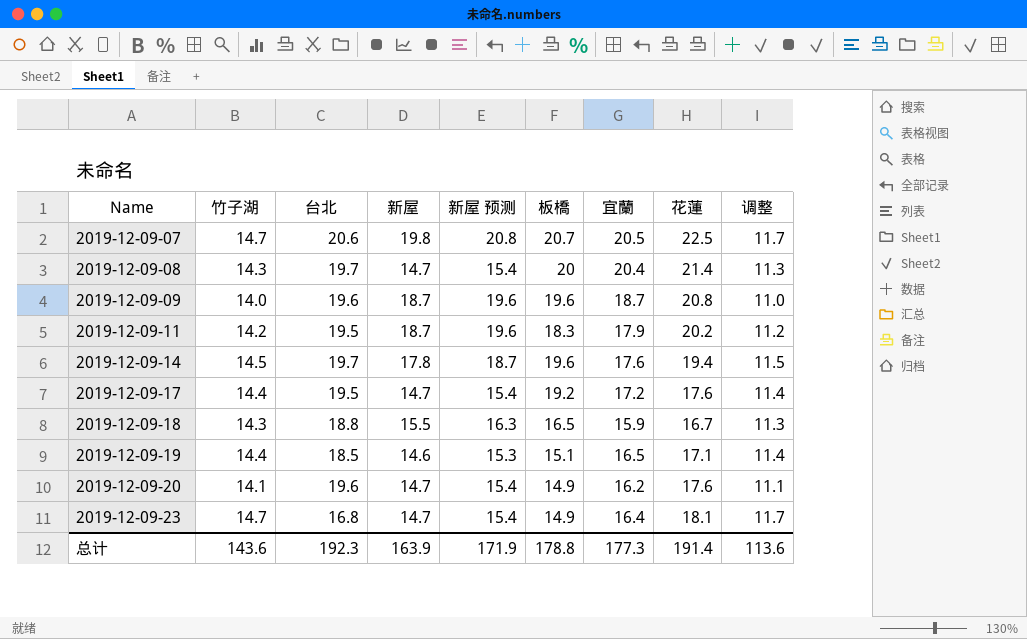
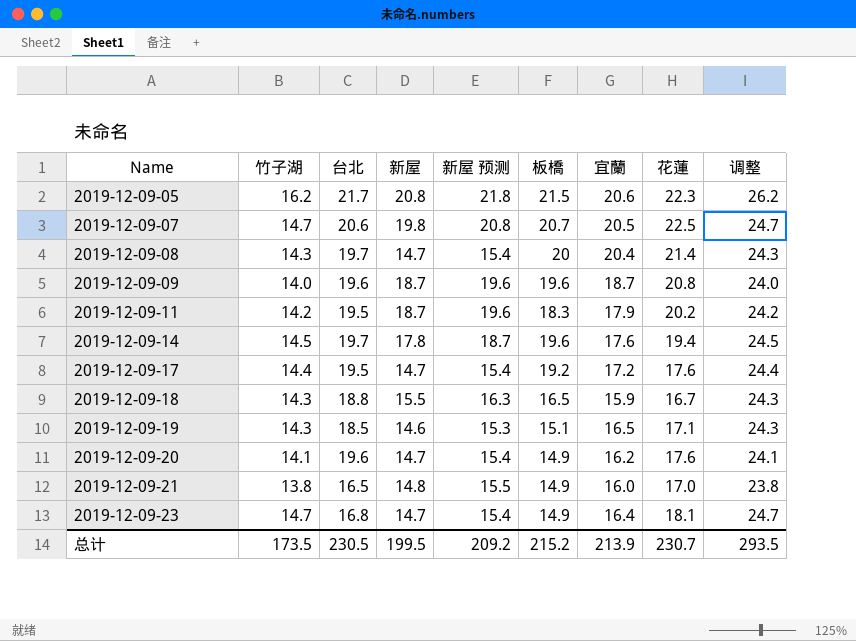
column 调整 | formula: [竹子湖] - 3 -> [竹子湖] + 10
row 2019-12-09-05: none -> 16.2 | 21.7 | 20.8 | 21.8 | 21.5 | 20.6 | 22.3 | 26.2
2019-12-09-19 | 竹子湖: 14.4 -> 14.3
row 2019-12-09-21: none -> 13.8 | 16.5 | 14.8 | 15.5 | 14.9 | 16.0 | 17.0 | 23.8
总计 | 竹子湖: 143.6 -> 173.5
总计 | 台北: 192.3 -> 230.5
总计 | 新屋: 163.9 -> 199.5
总计 | 新屋 预测: 171.9 -> 209.2
总计 | 板橋: 178.8 -> 215.2
总计 | 宜蘭: 177.3 -> 213.9
总计 | 花蓮: 191.4 -> 230.7
总计 | 调整: 113.6 -> 293.5

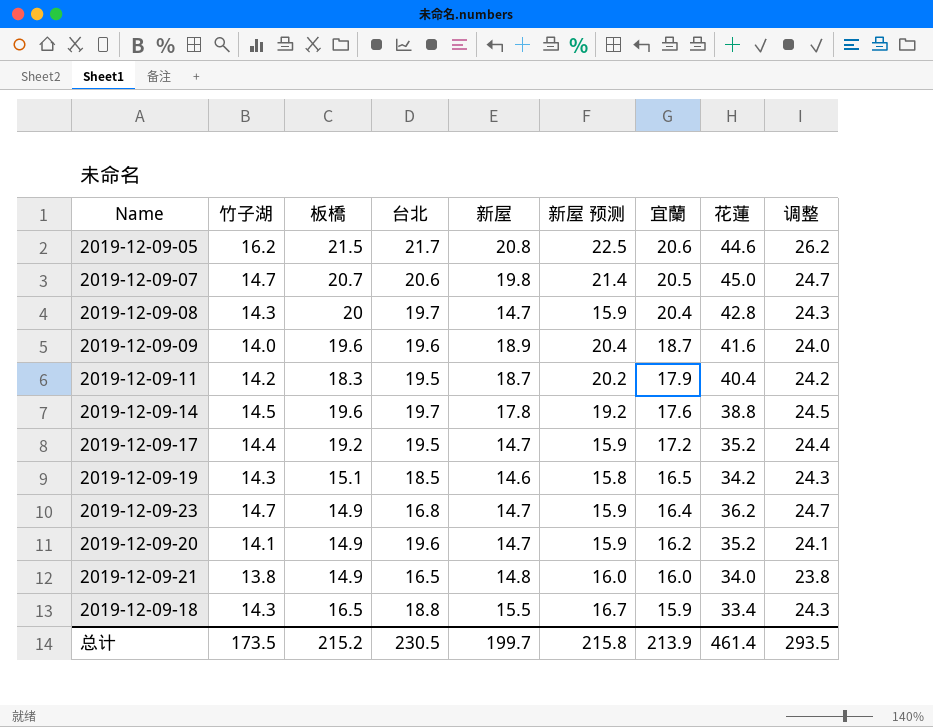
row order: Name ascending -> 宜蘭 descending
column 板橋 | position: 6 -> 3
column 新屋 预测 | formula: [新屋] * 1.05 -> [新屋] * 1.08
2019-12-09-05 | 花蓮: 22.3 -> 44.6
2019-12-09-07 | 花蓮: 22.5 -> 45.0
2019-12-09-08 | 花蓮: 21.4 -> 42.8
2019-12-09-09 | 新屋: 18.7 -> 18.9
2019-12-09-09 | 花蓮: 20.8 -> 41.6
2019-12-09-11 | 花蓮: 20.2 -> 40.4
2019-12-09-14 | 花蓮: 19.4 -> 38.8
2019-12-09-17 | 花蓮: 17.6 -> 35.2
2019-12-09-19 | 花蓮: 17.1 -> 34.2
2019-12-09-23 | 花蓮: 18.1 -> 36.2
2019-12-09-20 | 花蓮: 17.6 -> 35.2
2019-12-09-21 | 花蓮: 17.0 -> 34.0
2019-12-09-18 | 花蓮: 16.7 -> 33.4
总计 | 新屋: 199.5 -> 199.7
总计 | 新屋 预测: 209.2 -> 215.8
总计 | 花蓮: 230.7 -> 461.4

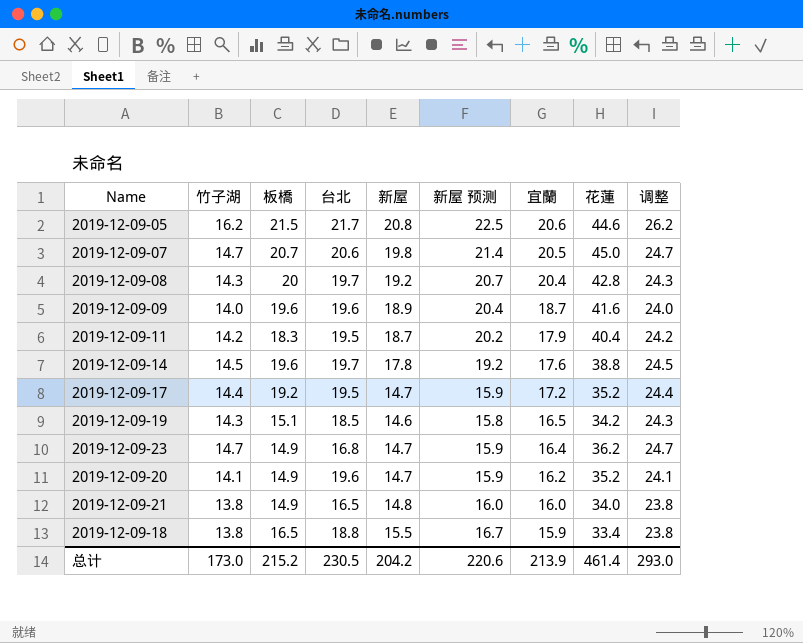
2019-12-09-08 | 新屋: 14.7 -> 19.2
2019-12-09-08 | 新屋 预测: 15.9 -> 20.7
2019-12-09-18 | 竹子湖: 14.3 -> 13.8
2019-12-09-18 | 调整: 24.3 -> 23.8
总计 | 竹子湖: 173.5 -> 173.0
总计 | 新屋: 199.7 -> 204.2
总计 | 新屋 预测: 215.8 -> 220.6
总计 | 调整: 293.5 -> 293.0

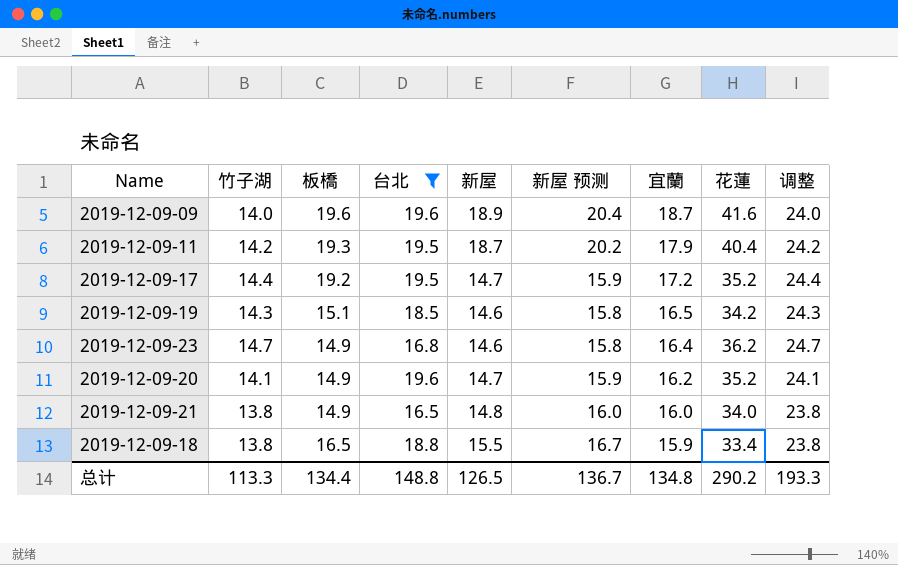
filter: none -> 台北 <= 19.6
2019-12-09-11 | 板橋: 18.3 -> 19.3
2019-12-09-23 | 新屋: 14.7 -> 14.6
2019-12-09-23 | 新屋 预测: 15.9 -> 15.8
总计 | 竹子湖: 173.0 -> 113.3
总计 | 板橋: 215.2 -> 134.4
总计 | 台北: 230.5 -> 148.8
总计 | 新屋: 204.2 -> 126.5
总计 | 新屋 预测: 220.6 -> 136.7
总计 | 宜蘭: 213.9 -> 134.8
总计 | 花蓮: 461.4 -> 290.2
总计 | 调整: 293.0 -> 193.3

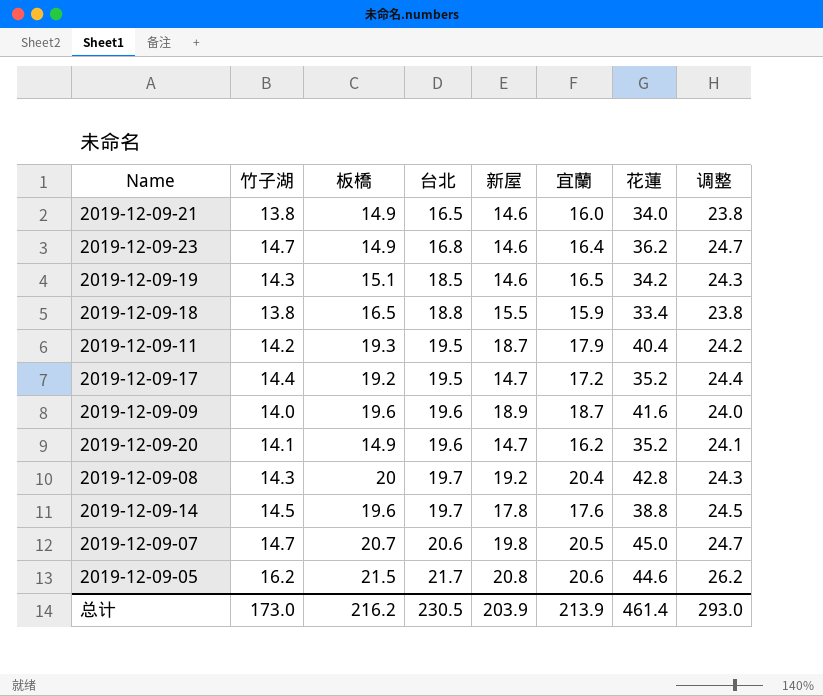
filter: 台北 <= 19.6 -> none
row order: 宜蘭 descending -> 台北 ascending
column 新屋 预测 | formula: [新屋] * 1.08 -> none
2019-12-09-21 | 新屋: 14.8 -> 14.6
总计 | 竹子湖: 113.3 -> 173.0
总计 | 板橋: 134.4 -> 216.2
总计 | 台北: 148.8 -> 230.5
总计 | 新屋: 126.5 -> 203.9
总计 | 宜蘭: 134.8 -> 213.9
总计 | 花蓮: 290.2 -> 461.4
总计 | 调整: 193.3 -> 293.0

